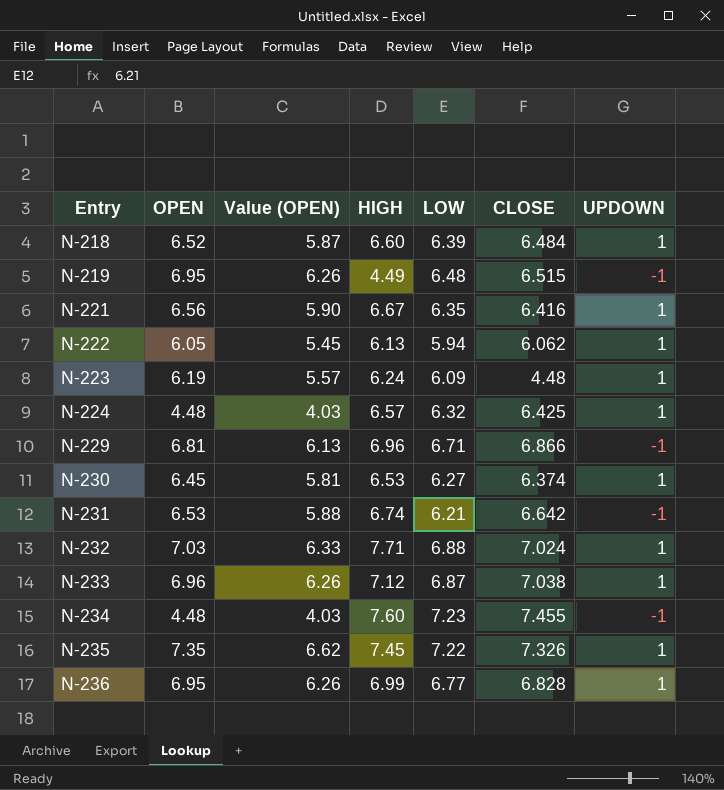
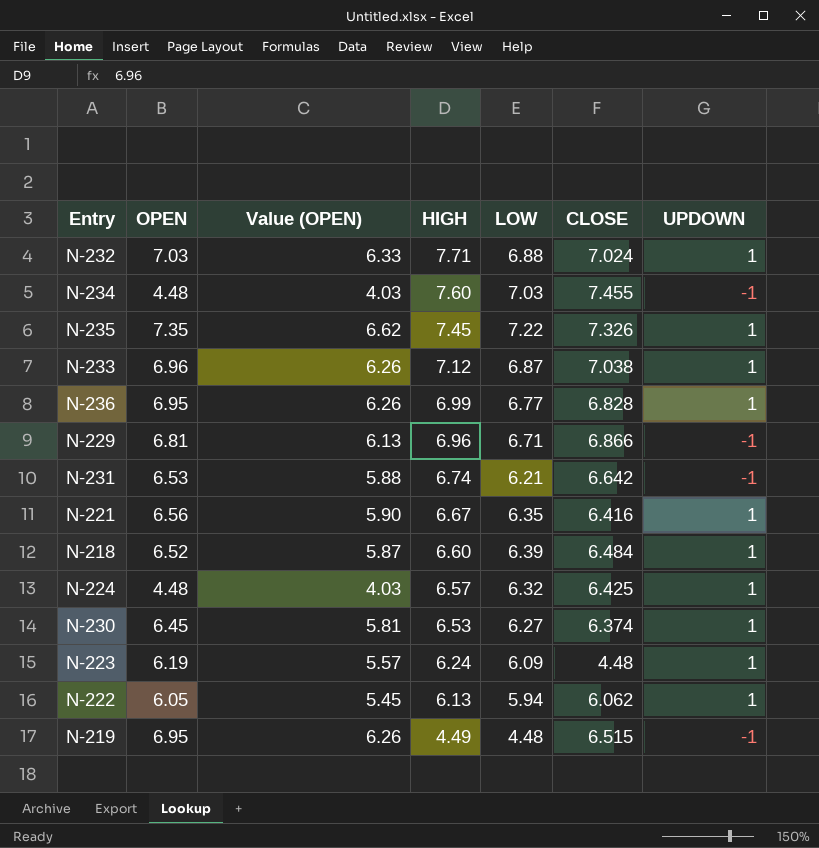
row order: Entry ascending -> HIGH descending
N-234 | LOW: 7.23 -> 7.03
N-219 | LOW: 6.48 -> 4.48

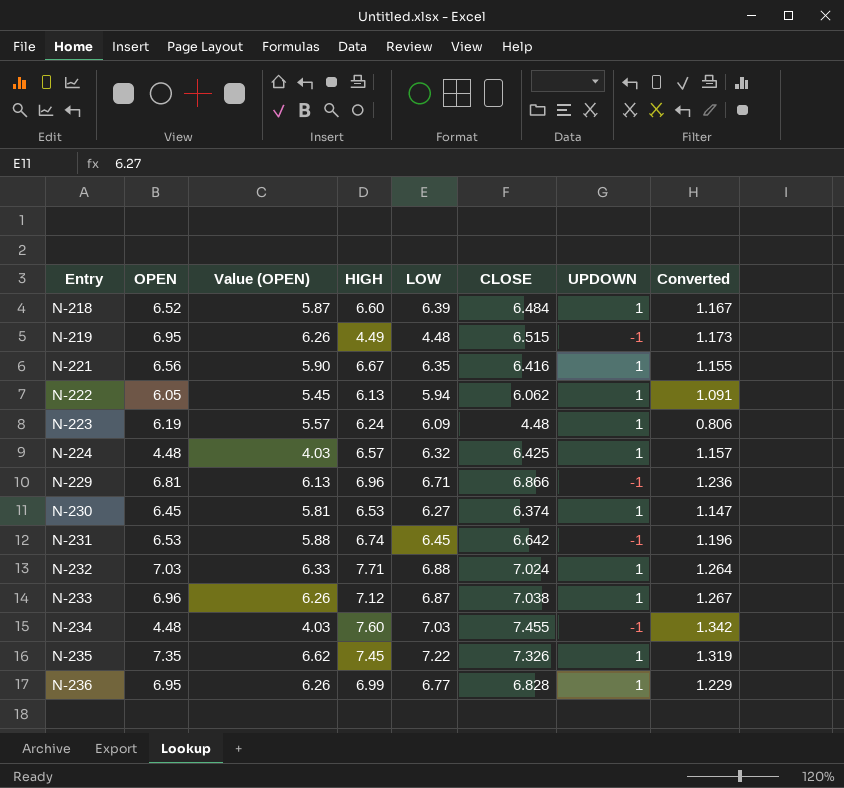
row order: HIGH descending -> Entry ascending
column Converted | formula: none -> [CLOSE] * 0.18
N-231 | LOW: 6.21 -> 6.45

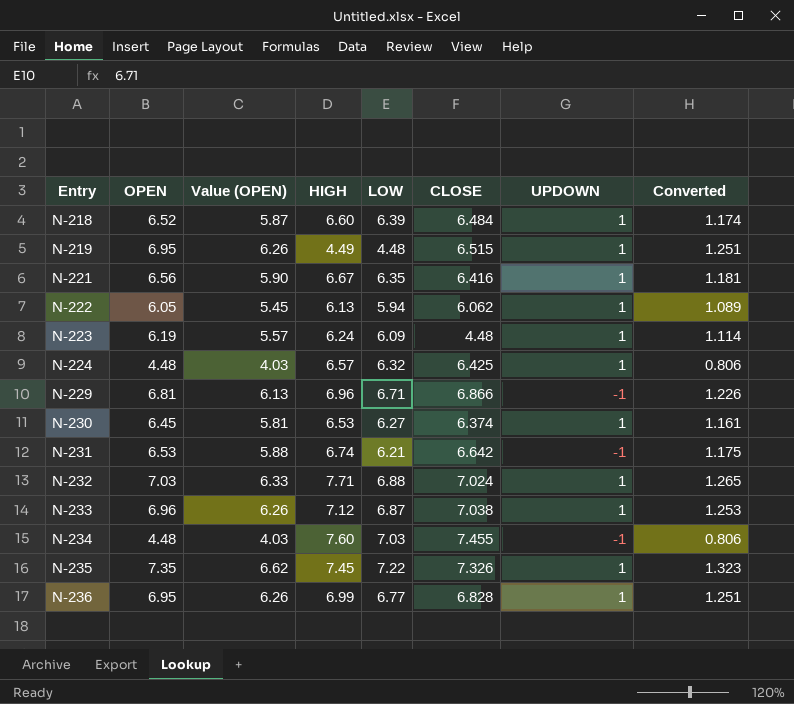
column Converted | formula: [CLOSE] * 0.18 -> [OPEN] * 0.18
N-219 | UPDOWN: -1 -> 1
N-231 | LOW: 6.45 -> 6.21

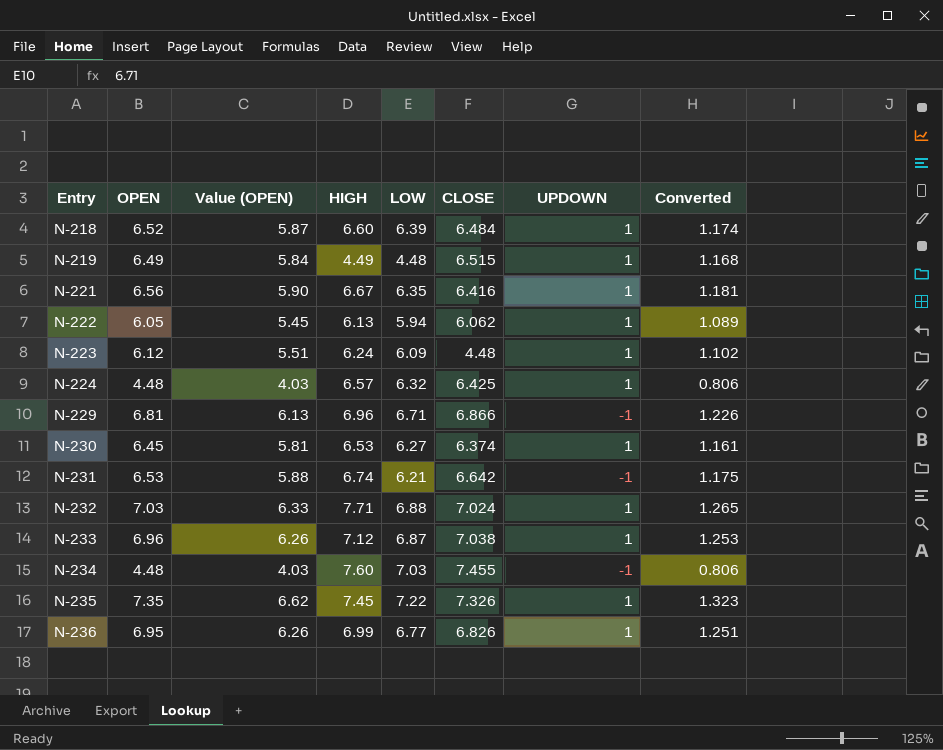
N-219 | OPEN: 6.95 -> 6.49
N-219 | Value (OPEN): 6.26 -> 5.84
N-219 | Converted: 1.251 -> 1.168
N-223 | OPEN: 6.19 -> 6.12
N-223 | Value (OPEN): 5.57 -> 5.51
N-223 | Converted: 1.114 -> 1.102
N-236 | CLOSE: 6.828 -> 6.826

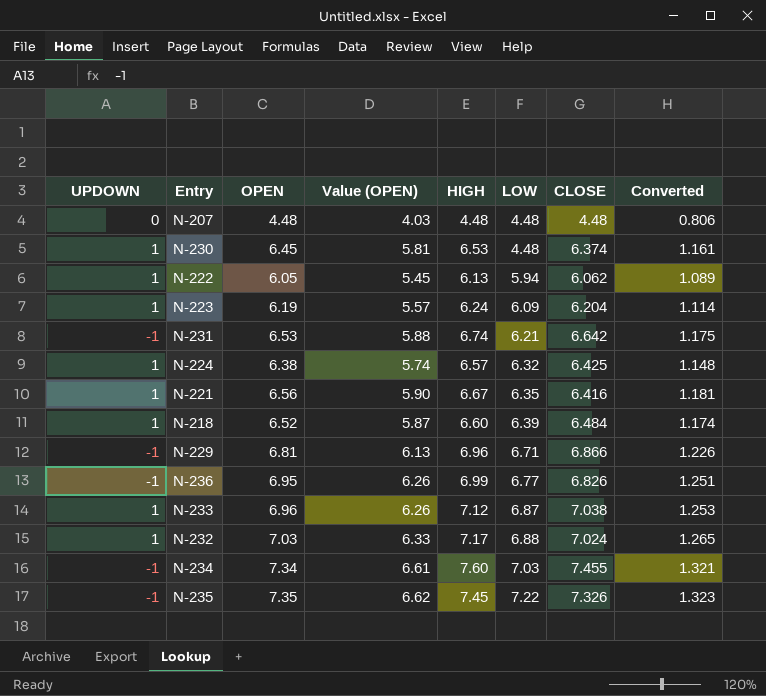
row order: Entry ascending -> LOW ascending
column UPDOWN | position: 7 -> 1
row N-219: 6.49 | 5.84 | 4.49 | 4.48 | 6.515 | 1 | 1.168 -> none
row N-207: none -> 0 | 4.48 | 4.03 | 4.48 | 4.48 | 4.48 | 0.806
N-230 | LOW: 6.27 -> 4.48
N-223 | OPEN: 6.12 -> 6.19
N-223 | Value (OPEN): 5.51 -> 5.57
N-223 | CLOSE: 4.48 -> 6.204
N-223 | Converted: 1.102 -> 1.114
N-224 | OPEN: 4.48 -> 6.38
N-224 | Value (OPEN): 4.03 -> 5.74
N-224 | Converted: 0.806 -> 1.148
N-236 | UPDOWN: 1 -> -1
N-232 | HIGH: 7.71 -> 7.17
N-234 | OPEN: 4.48 -> 7.34
N-234 | Value (OPEN): 4.03 -> 6.61
N-234 | Converted: 0.806 -> 1.321
N-235 | UPDOWN: 1 -> -1

